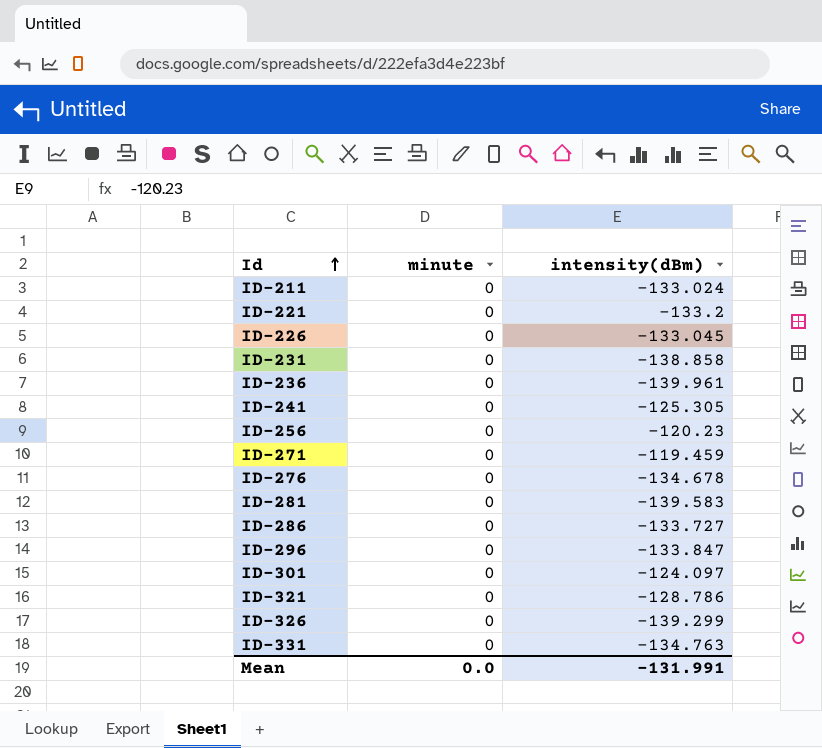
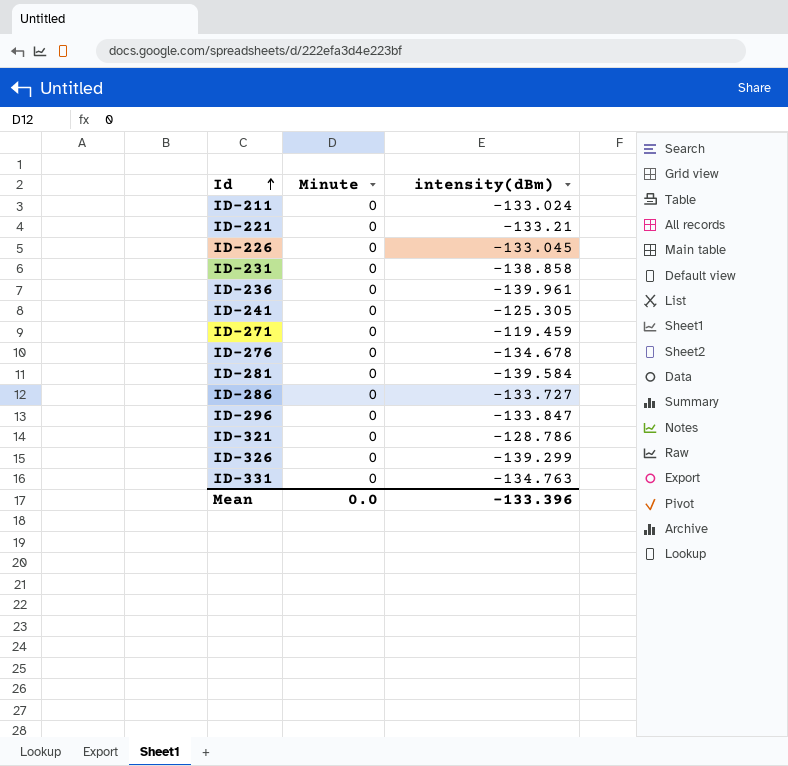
column name: minute -> Minute
row ID-256: 0 | -120.23 -> none
row ID-301: 0 | -124.097 -> none
ID-221 | intensity(dBm): -133.2 -> -133.21
ID-281 | intensity(dBm): -139.583 -> -139.584
Mean | intensity(dBm): -131.991 -> -133.396

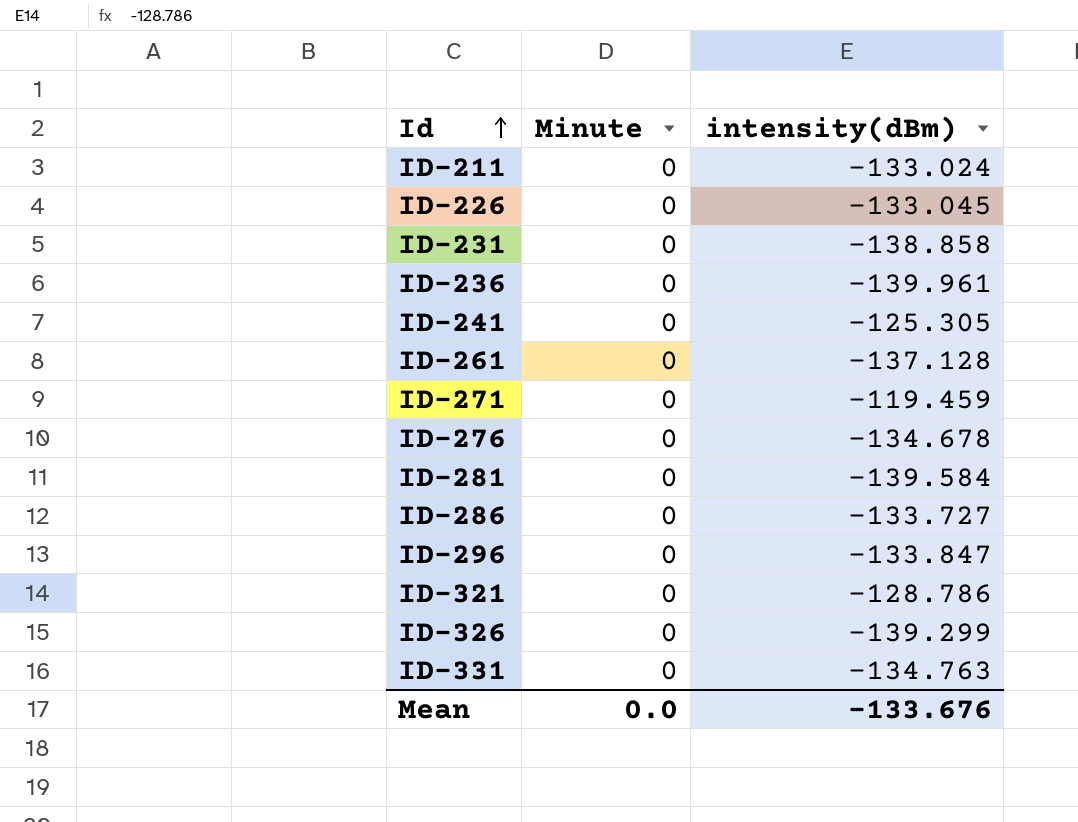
row ID-221: 0 | -133.21 -> none
row ID-261: none -> 0 | -137.128
Mean | intensity(dBm): -133.396 -> -133.676

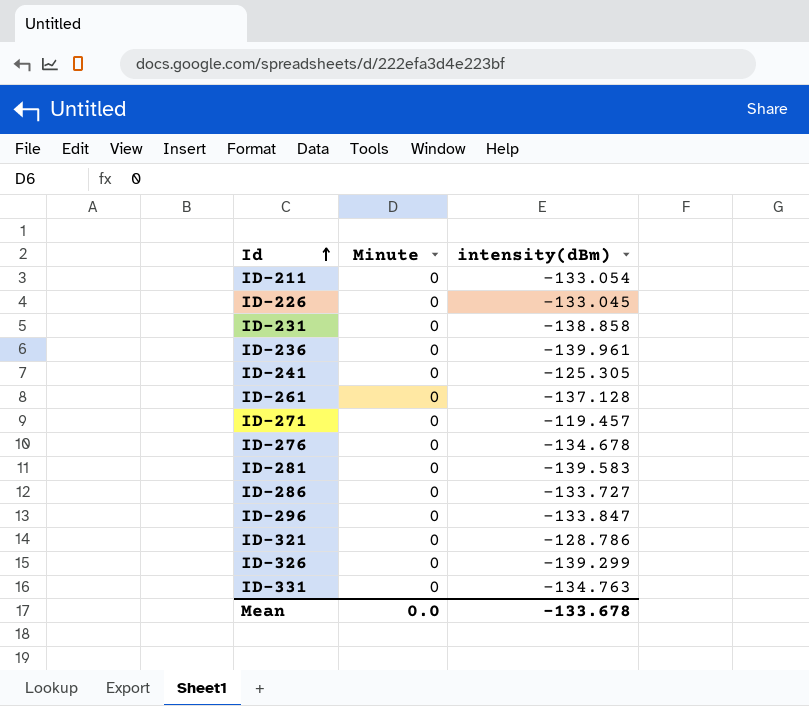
ID-211 | intensity(dBm): -133.024 -> -133.054
ID-271 | intensity(dBm): -119.459 -> -119.457
ID-281 | intensity(dBm): -139.584 -> -139.583
Mean | intensity(dBm): -133.676 -> -133.678

